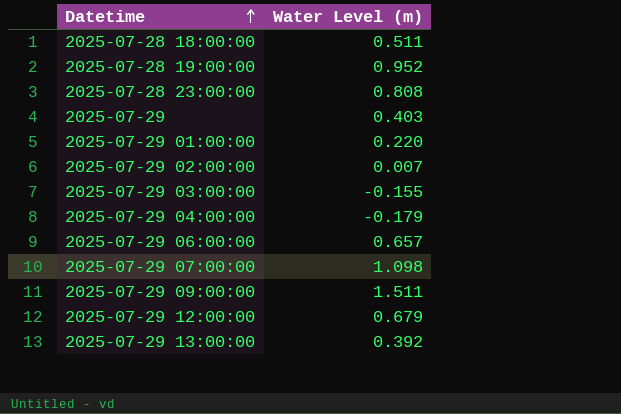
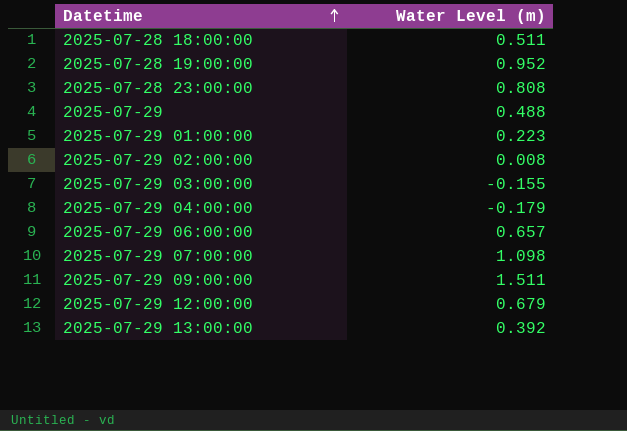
2025-07-29 | Water Level (m): 0.403 -> 0.488
2025-07-29 01:00:00 | Water Level (m): 0.220 -> 0.223
2025-07-29 02:00:00 | Water Level (m): 0.007 -> 0.008

